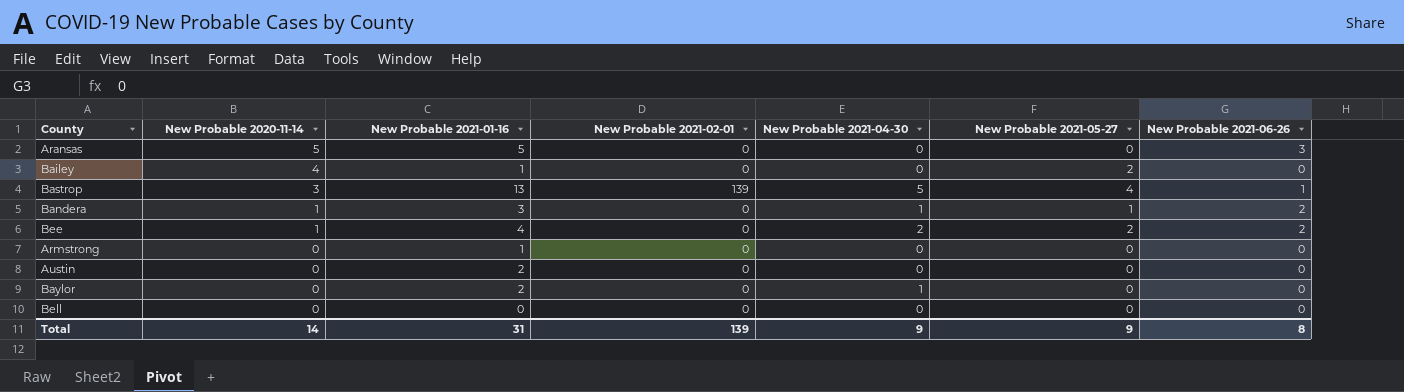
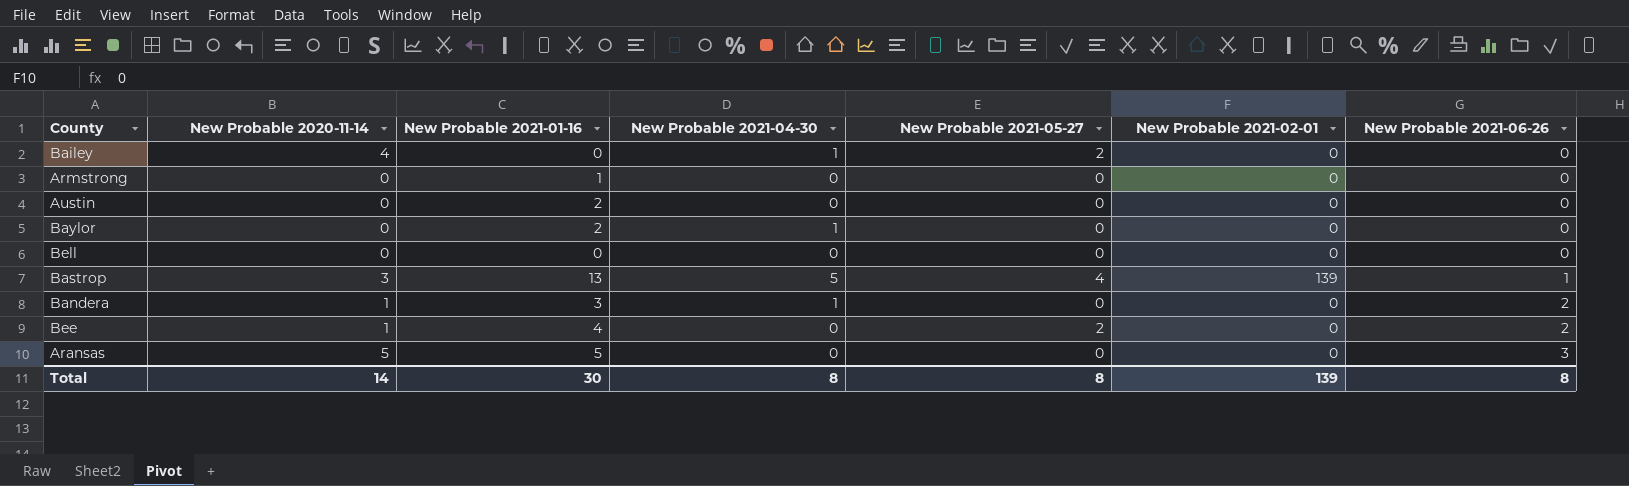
row order: New Probable 2020-11-14 descending -> New Probable 2021-06-26 ascending
column New Probable 2021-02-01 | position: 4 -> 6
Bailey | New Probable 2021-01-16: 1 -> 0
Bailey | New Probable 2021-04-30: 0 -> 1
Bandera | New Probable 2021-05-27: 1 -> 0
Bee | New Probable 2021-04-30: 2 -> 0
Total | New Probable 2021-01-16: 31 -> 30
Total | New Probable 2021-04-30: 9 -> 8
Total | New Probable 2021-05-27: 9 -> 8

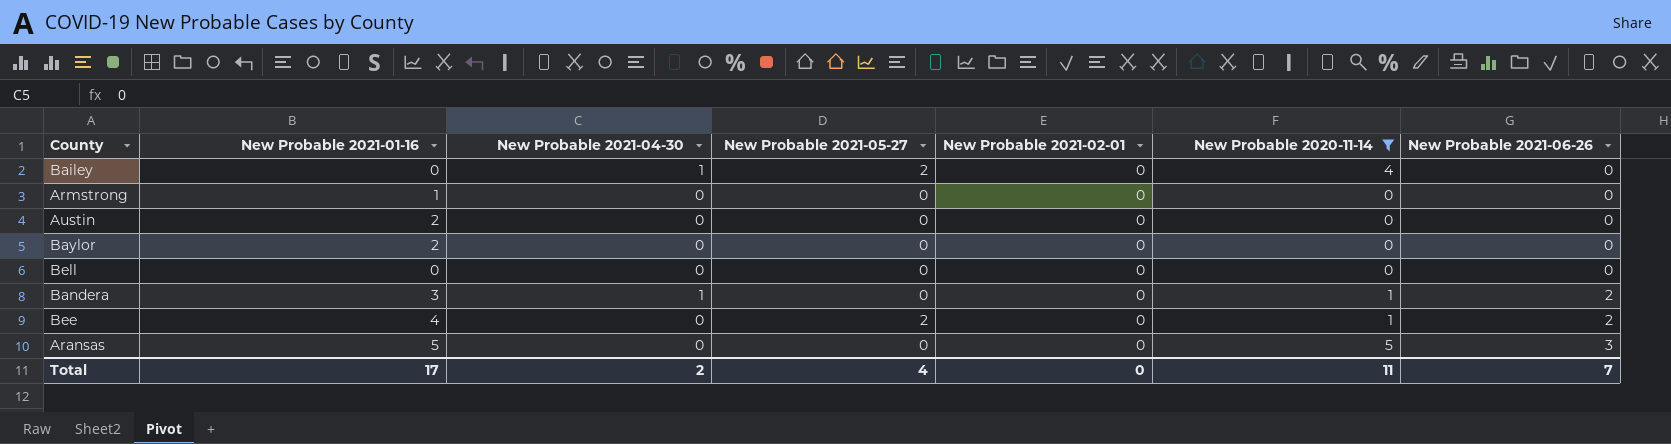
filter: none -> New Probable 2020-11-14 != 3
column New Probable 2020-11-14 | position: 2 -> 6
Baylor | New Probable 2021-04-30: 1 -> 0
Total | New Probable 2021-01-16: 30 -> 17
Total | New Probable 2021-04-30: 8 -> 2
Total | New Probable 2021-05-27: 8 -> 4
Total | New Probable 2021-02-01: 139 -> 0
Total | New Probable 2020-11-14: 14 -> 11
Total | New Probable 2021-06-26: 8 -> 7

